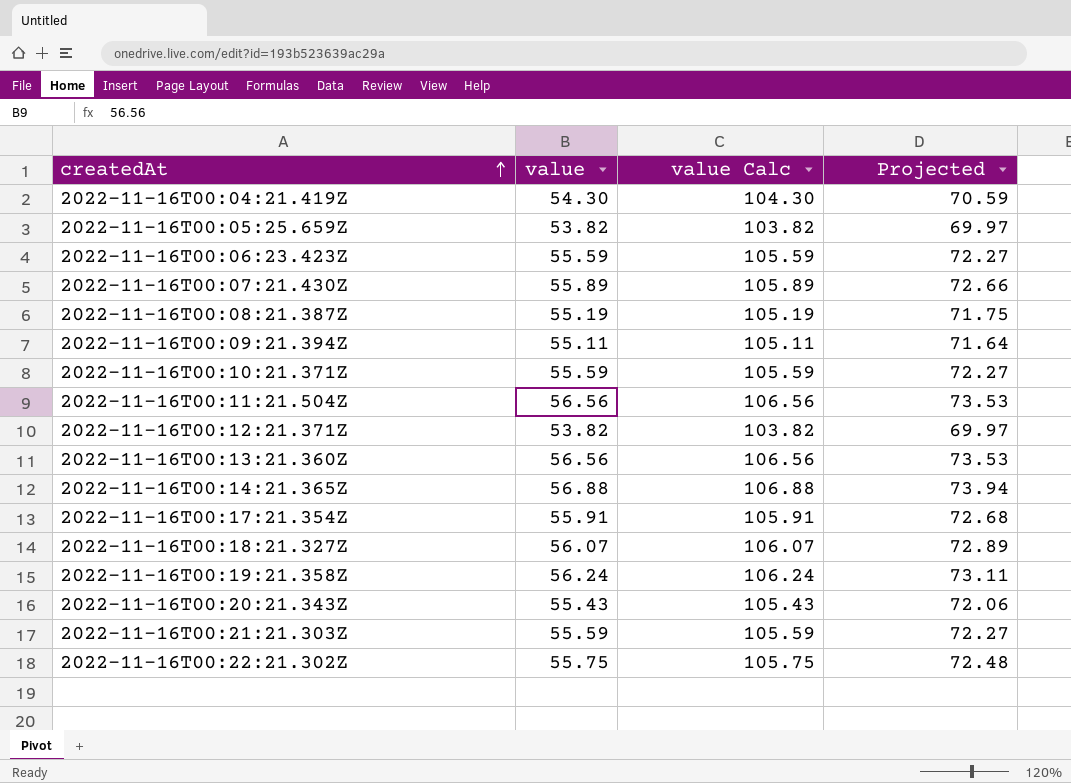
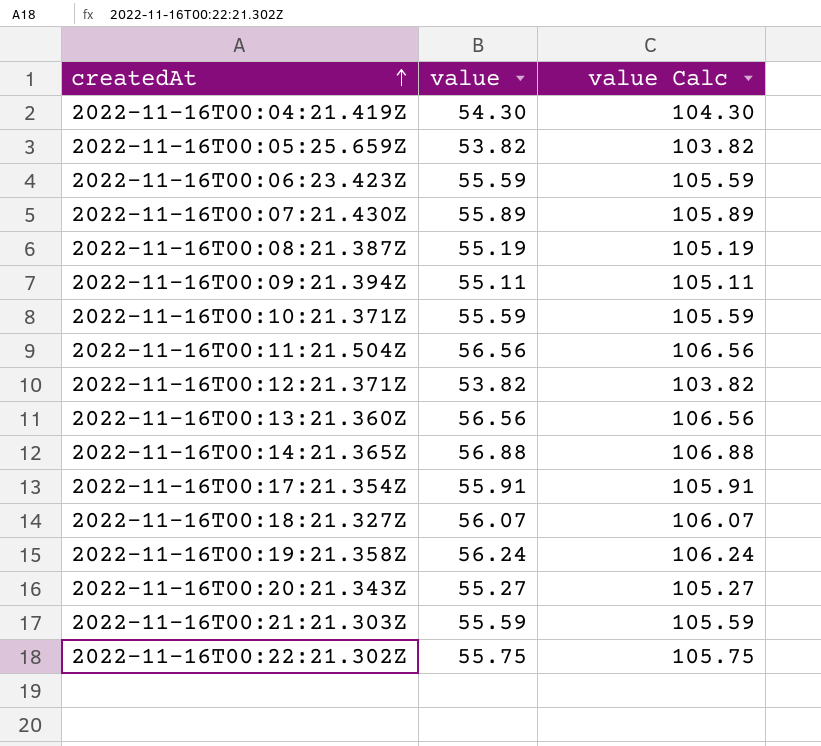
column Projected | formula: [value] * 1.3 -> none
2022-11-16T00:20:21.343Z | value: 55.43 -> 55.27
2022-11-16T00:20:21.343Z | value Calc: 105.43 -> 105.27

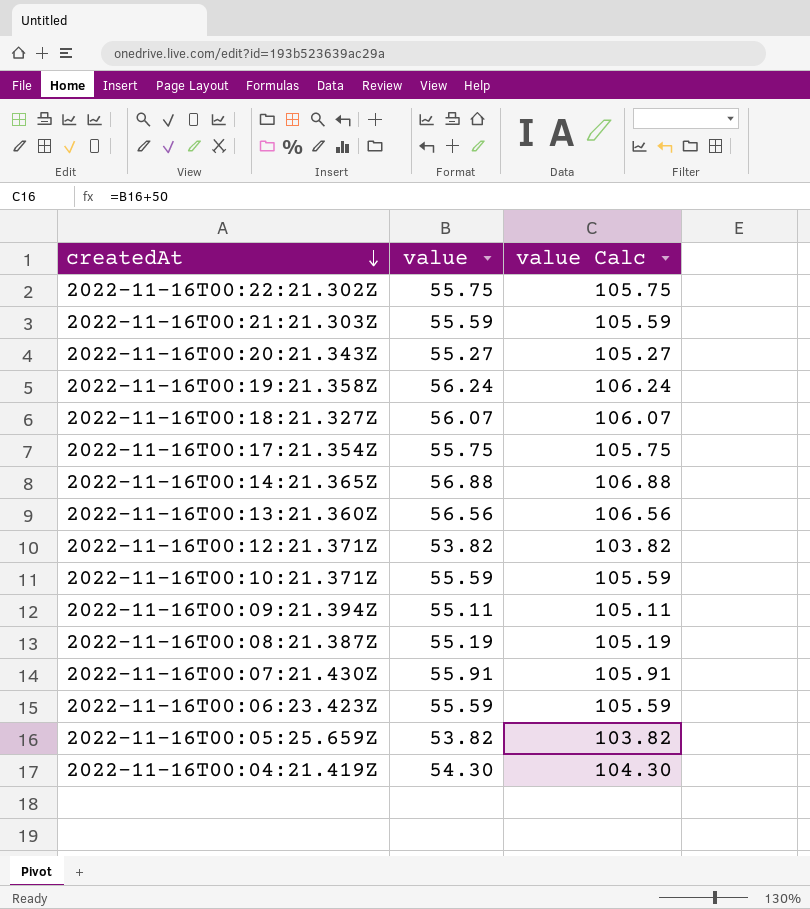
row order: createdAt ascending -> createdAt descending
row 2022-11-16T00:11:21.504Z: 56.56 | 106.56 -> none
2022-11-16T00:17:21.354Z | value: 55.91 -> 55.75
2022-11-16T00:17:21.354Z | value Calc: 105.91 -> 105.75
2022-11-16T00:07:21.430Z | value: 55.89 -> 55.91
2022-11-16T00:07:21.430Z | value Calc: 105.89 -> 105.91

